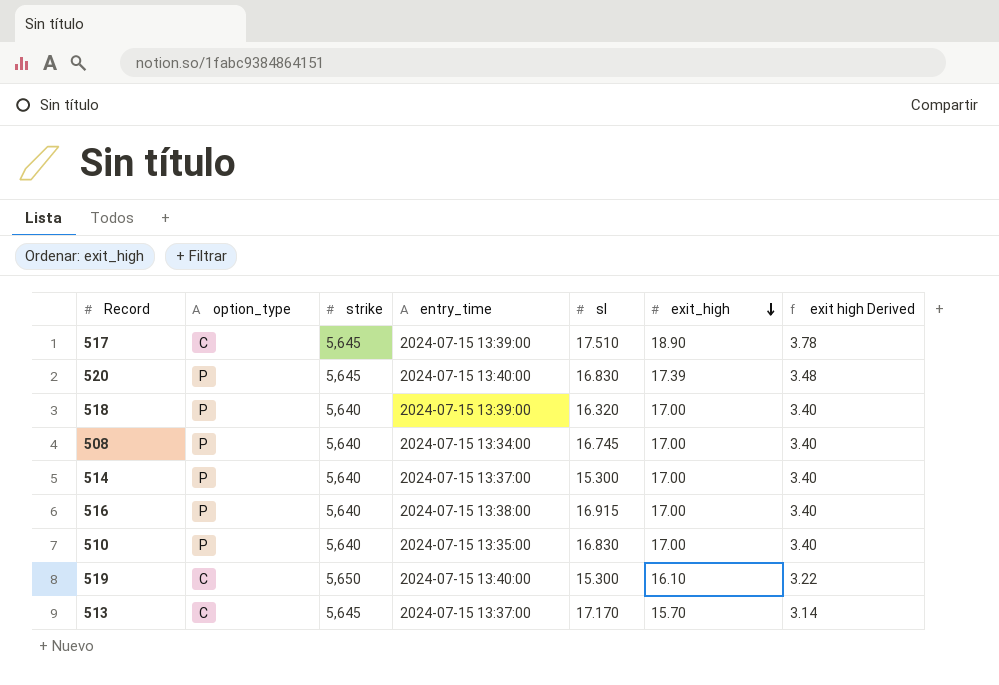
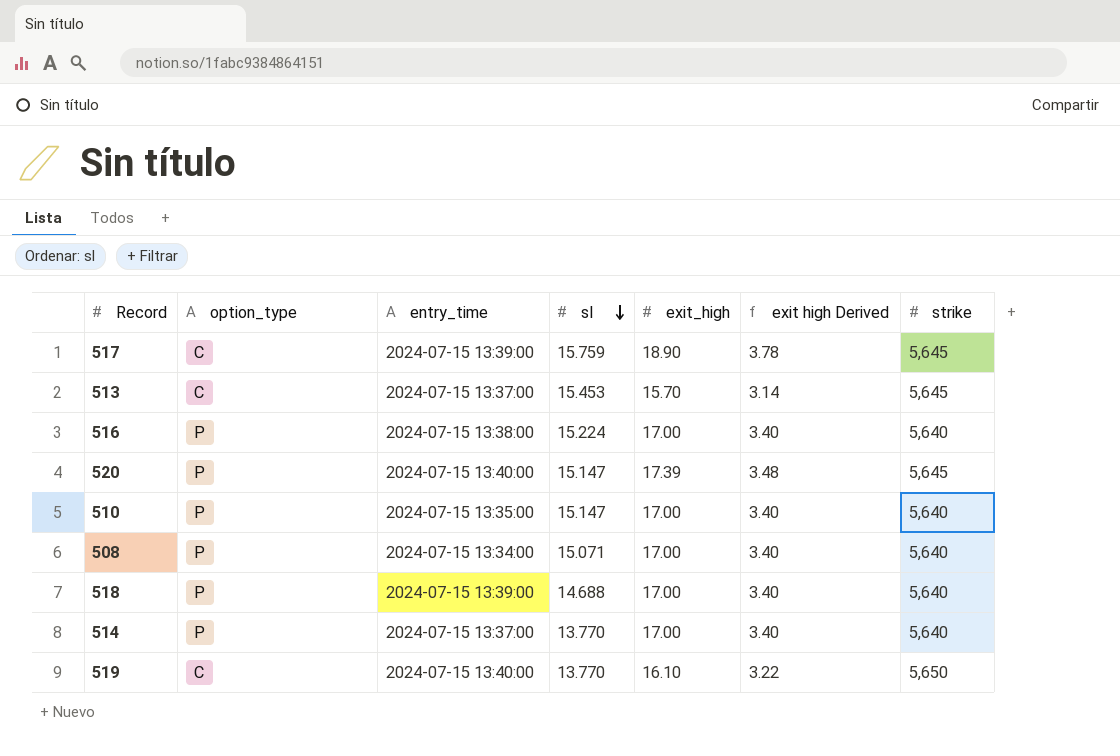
row order: exit_high descending -> sl descending
column strike | position: 3 -> 7
517 | sl: 17.510 -> 15.759
513 | sl: 17.170 -> 15.453
516 | sl: 16.915 -> 15.224
520 | sl: 16.830 -> 15.147
510 | sl: 16.830 -> 15.147
508 | sl: 16.745 -> 15.071
518 | sl: 16.320 -> 14.688
514 | sl: 15.300 -> 13.770
519 | sl: 15.300 -> 13.770

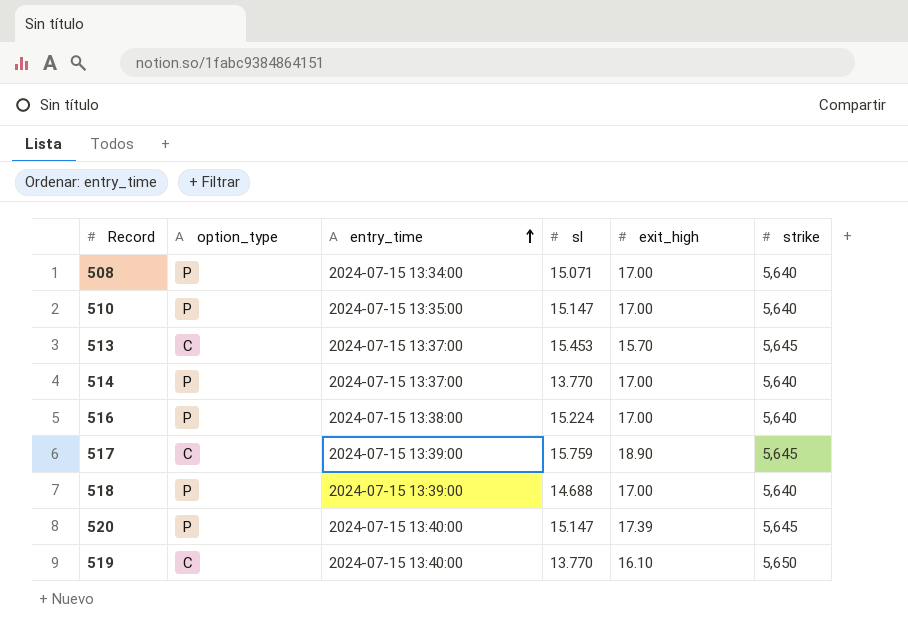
row order: sl descending -> entry_time ascending
column exit high Derived | formula: [exit_high] * 0.2 -> none

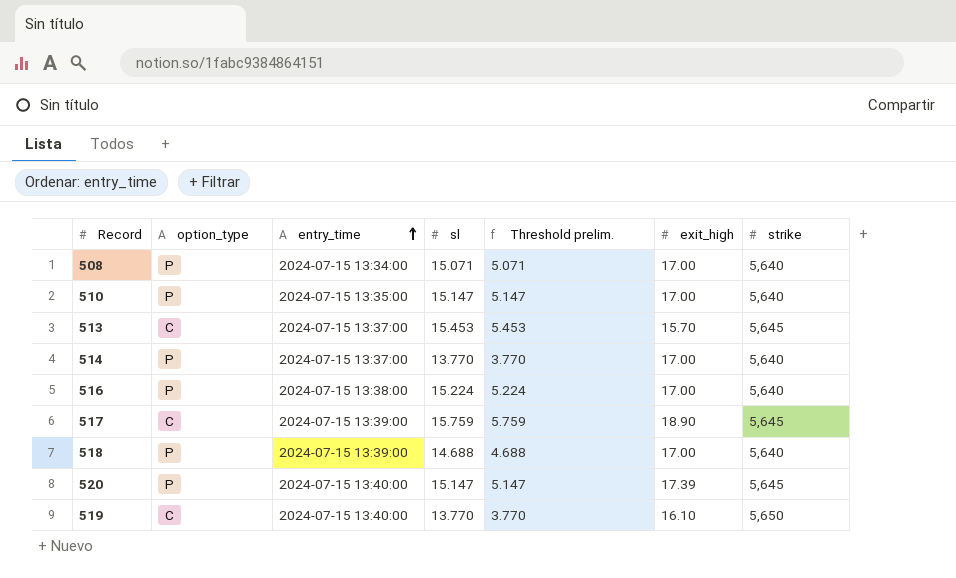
column Threshold prelim. | formula: none -> [sl] - 10

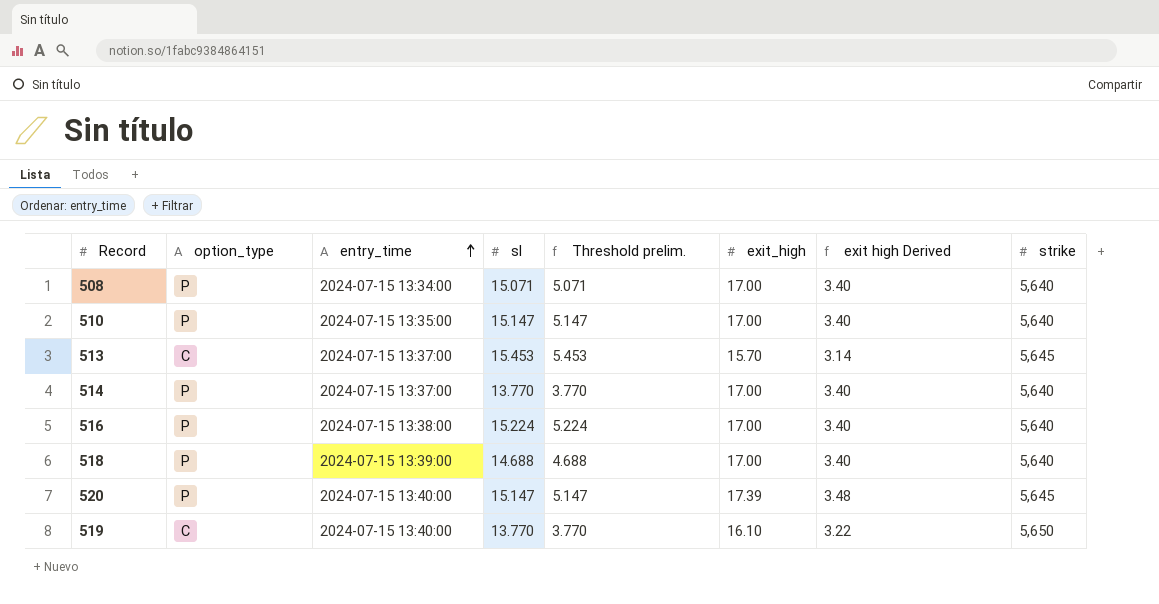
column exit high Derived | formula: none -> [exit_high] * 0.2
row 517: C | 2024-07-15 13:39:00 | 15.759 | 5.759 | 18.90 | 5,645 -> none

